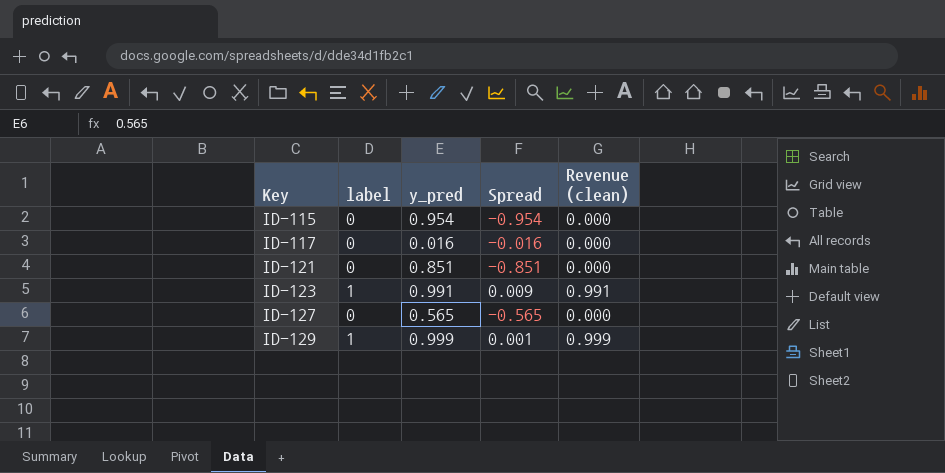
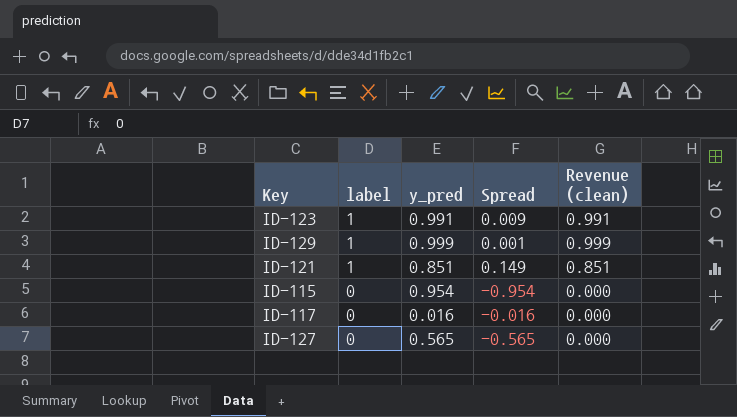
row order: Key ascending -> label descending
ID-121 | label: 0 -> 1
ID-121 | Spread: -0.851 -> 0.149
ID-121 | Revenue (clean): 0.000 -> 0.851

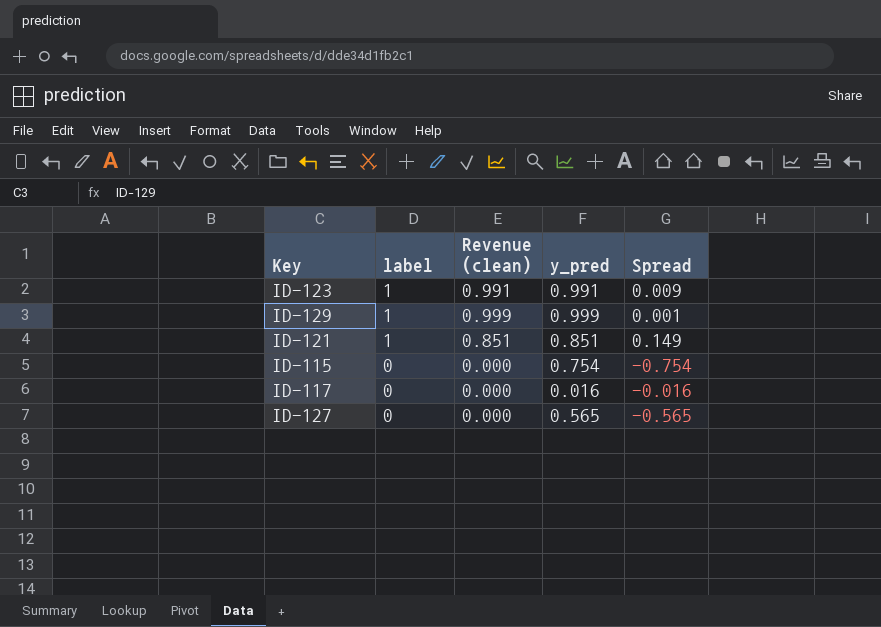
column Revenue (clean) | position: 5 -> 3
ID-115 | y_pred: 0.954 -> 0.754
ID-115 | Spread: -0.954 -> -0.754

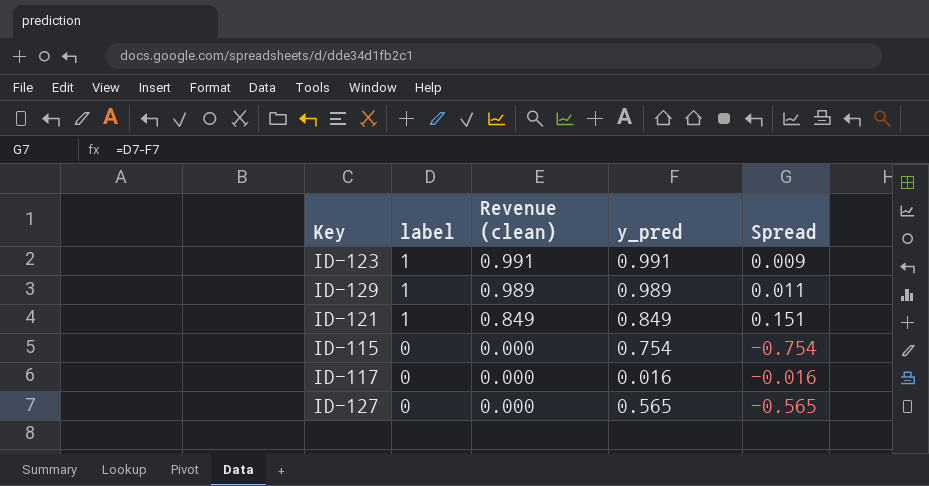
ID-129 | Revenue (clean): 0.999 -> 0.989
ID-129 | y_pred: 0.999 -> 0.989
ID-129 | Spread: 0.001 -> 0.011
ID-121 | Revenue (clean): 0.851 -> 0.849
ID-121 | y_pred: 0.851 -> 0.849
ID-121 | Spread: 0.149 -> 0.151

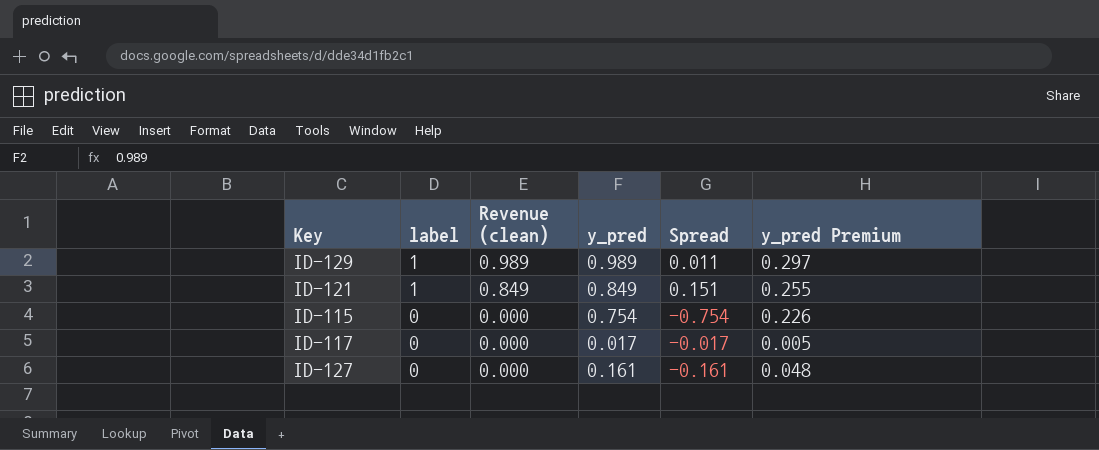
column y_pred Premium | formula: none -> [y_pred] * 0.3
row ID-123: 1 | 0.991 | 0.991 | 0.009 -> none
ID-117 | y_pred: 0.016 -> 0.017
ID-117 | Spread: -0.016 -> -0.017
ID-127 | y_pred: 0.565 -> 0.161
ID-127 | Spread: -0.565 -> -0.161

